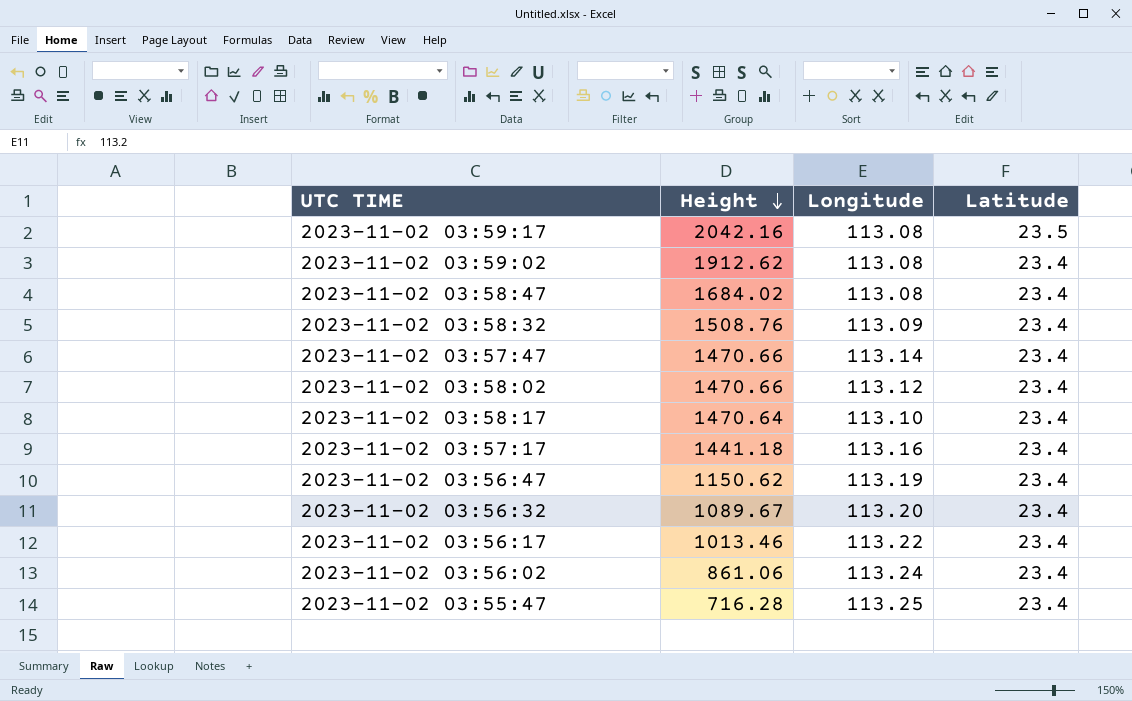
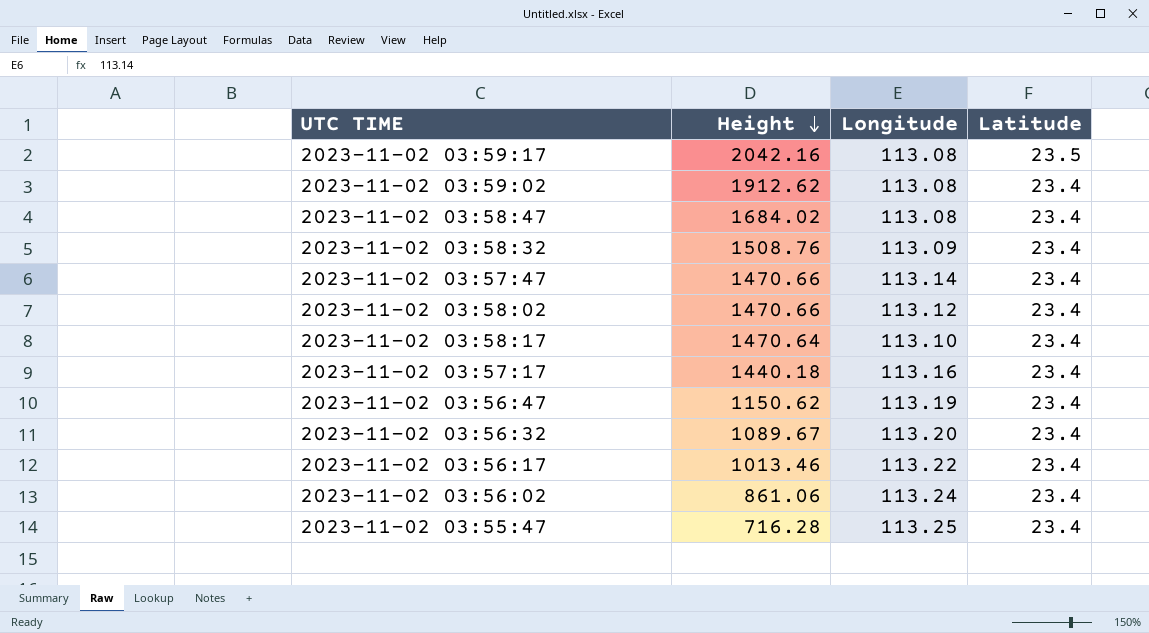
2023-11-02 03:57:17 | Height: 1441.18 -> 1440.18

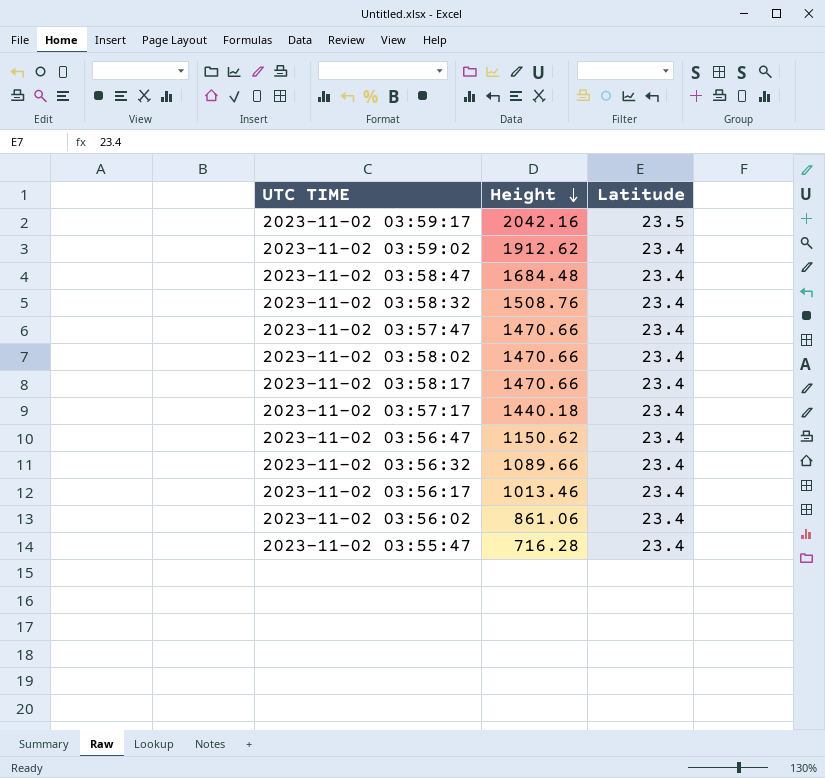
column Longitude | position: 3 -> none
2023-11-02 03:58:47 | Height: 1684.02 -> 1684.48
2023-11-02 03:58:17 | Height: 1470.64 -> 1470.66
2023-11-02 03:56:32 | Height: 1089.67 -> 1089.66

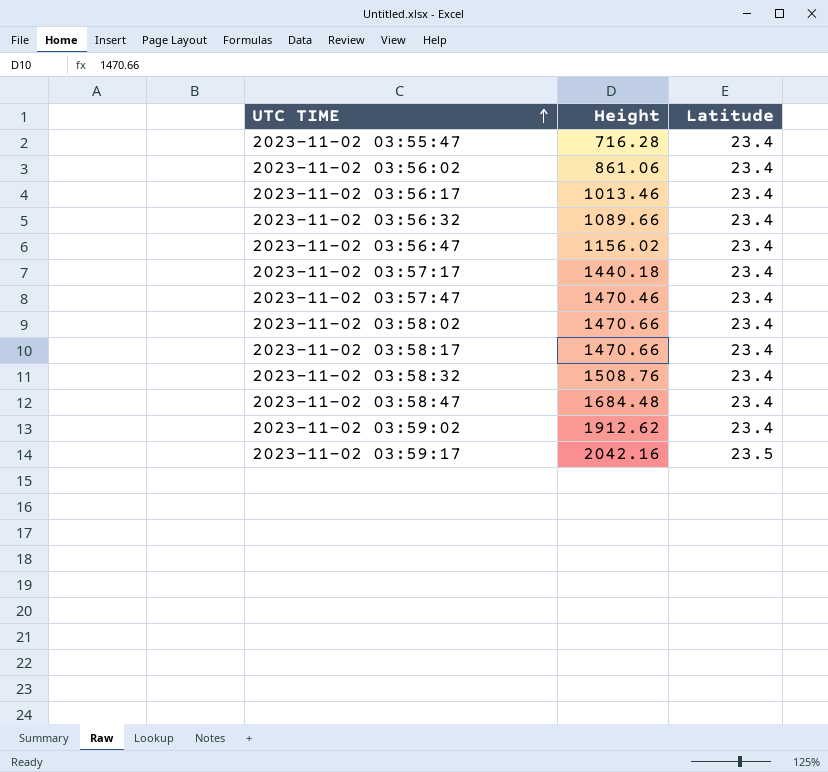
row order: Height descending -> UTC TIME ascending
2023-11-02 03:56:47 | Height: 1150.62 -> 1156.02
2023-11-02 03:57:47 | Height: 1470.66 -> 1470.46

